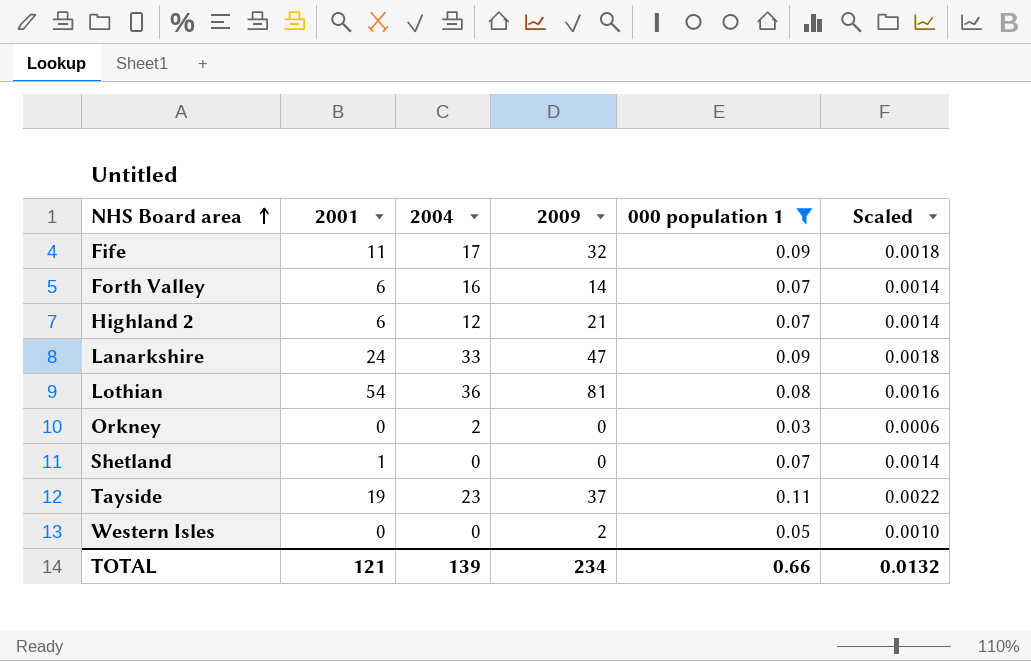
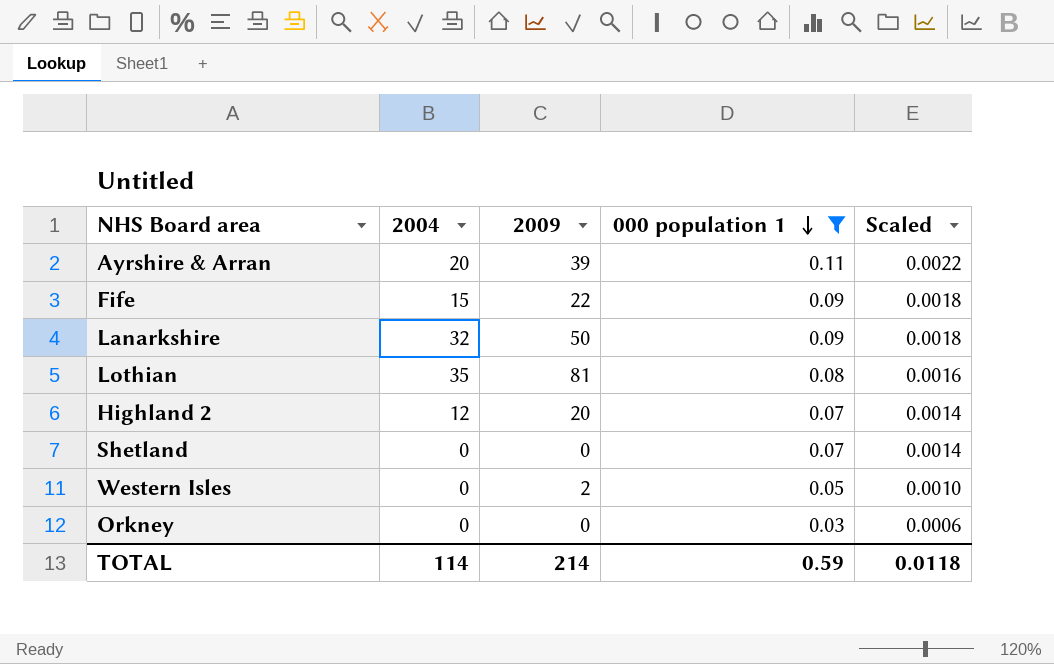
row order: NHS Board area ascending -> 000 population 1 descending
column 2001 | position: 2 -> none
row Forth Valley: 6 | 16 | 14 | 0.07 | 0.0014 -> none
row Tayside: 19 | 23 | 37 | 0.11 | 0.0022 -> none
row Ayrshire & Arran: none -> 20 | 39 | 0.11 | 0.0022
Fife | 2004: 17 -> 15
Fife | 2009: 32 -> 22
Lanarkshire | 2004: 33 -> 32
Lanarkshire | 2009: 47 -> 50
Lothian | 2004: 36 -> 35
Highland 2 | 2009: 21 -> 20
Orkney | 2004: 2 -> 0
TOTAL | 2004: 139 -> 114
TOTAL | 2009: 234 -> 214
TOTAL | 000 population 1: 0.66 -> 0.59
TOTAL | Scaled: 0.0132 -> 0.0118

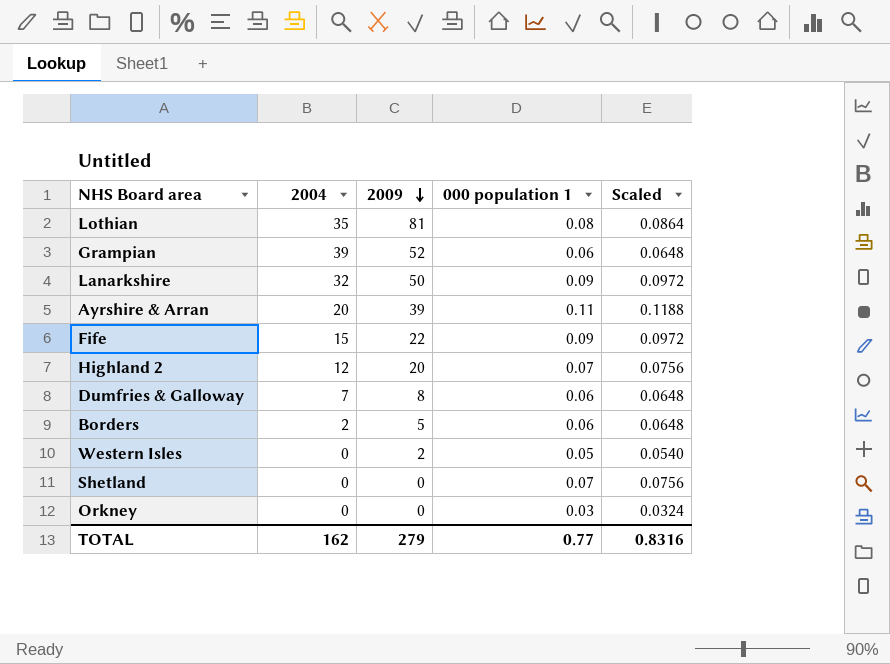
filter: 000 population 1 != 0.06 -> none
row order: 000 population 1 descending -> 2009 descending
column Scaled | formula: [000 population 1] * 0.02 -> [000 population 1] * 1.08
TOTAL | 2004: 114 -> 162
TOTAL | 2009: 214 -> 279
TOTAL | 000 population 1: 0.59 -> 0.77
TOTAL | Scaled: 0.0118 -> 0.8316

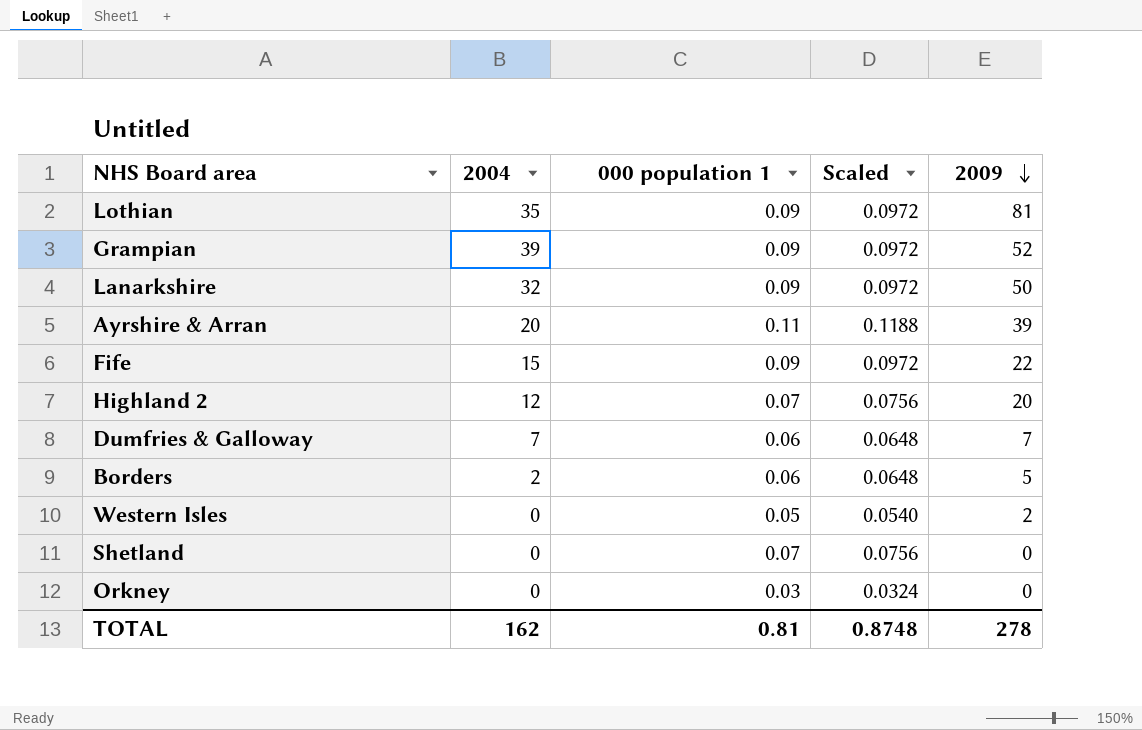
column 2009 | position: 3 -> 5
Lothian | 000 population 1: 0.08 -> 0.09
Lothian | Scaled: 0.0864 -> 0.0972
Grampian | 000 population 1: 0.06 -> 0.09
Grampian | Scaled: 0.0648 -> 0.0972
Dumfries & Galloway | 2009: 8 -> 7
TOTAL | 000 population 1: 0.77 -> 0.81
TOTAL | Scaled: 0.8316 -> 0.8748
TOTAL | 2009: 279 -> 278

